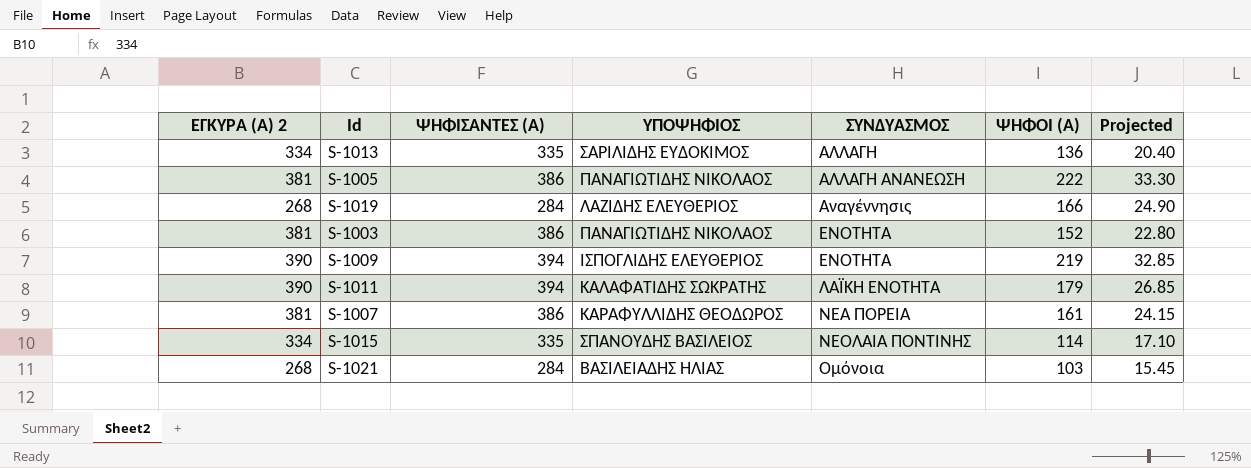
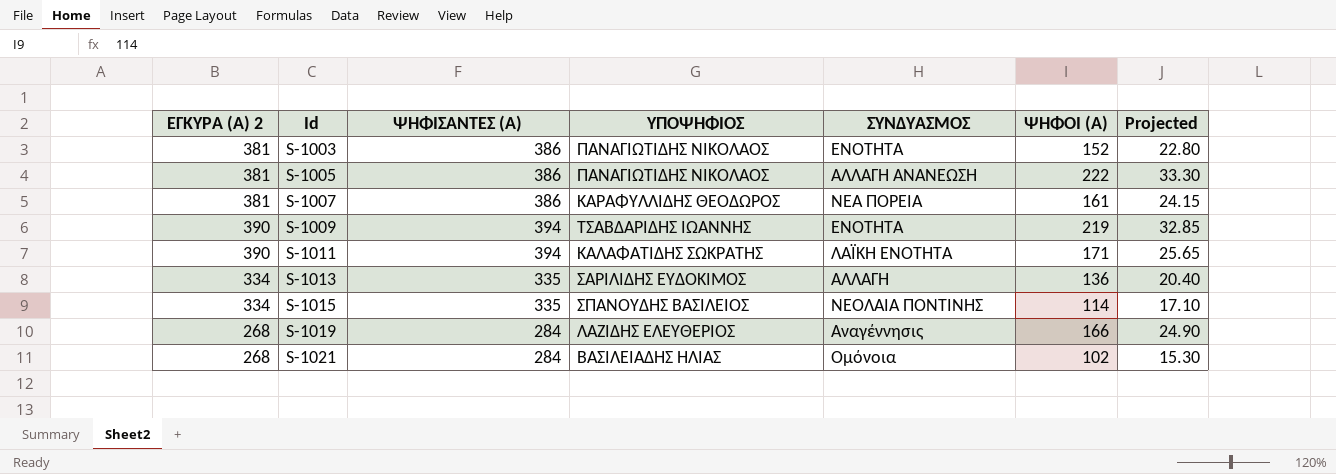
row order: ΣΥΝΔΥΑΣΜΟΣ ascending -> Id ascending
S-1009 | ΥΠΟΨΗΦΙΟΣ: ΙΣΠΟΓΛΙΔΗΣ ΕΛΕΥΘΕΡΙΟΣ -> ΤΣΑΒΔΑΡΙΔΗΣ ΙΩΑΝΝΗΣ
S-1011 | ΨΗΦΟΙ (Α): 179 -> 171
S-1011 | Projected: 26.85 -> 25.65
S-1021 | ΨΗΦΟΙ (Α): 103 -> 102
S-1021 | Projected: 15.45 -> 15.30

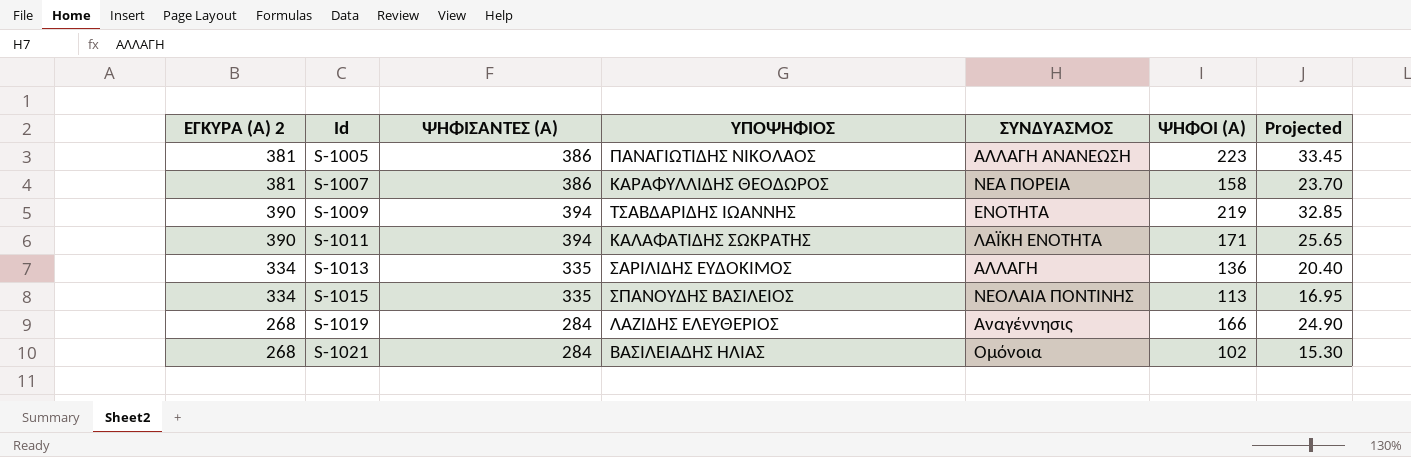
row S-1003: 381 | 386 | ΠΑΝΑΓΙΩΤΙΔΗΣ ΝΙΚΟΛΑΟΣ | ΕΝΟΤΗΤΑ | 152 | 22.80 -> none
S-1005 | ΨΗΦΟΙ (Α): 222 -> 223
S-1005 | Projected: 33.30 -> 33.45
S-1007 | ΨΗΦΟΙ (Α): 161 -> 158
S-1007 | Projected: 24.15 -> 23.70
S-1015 | ΨΗΦΟΙ (Α): 114 -> 113
S-1015 | Projected: 17.10 -> 16.95

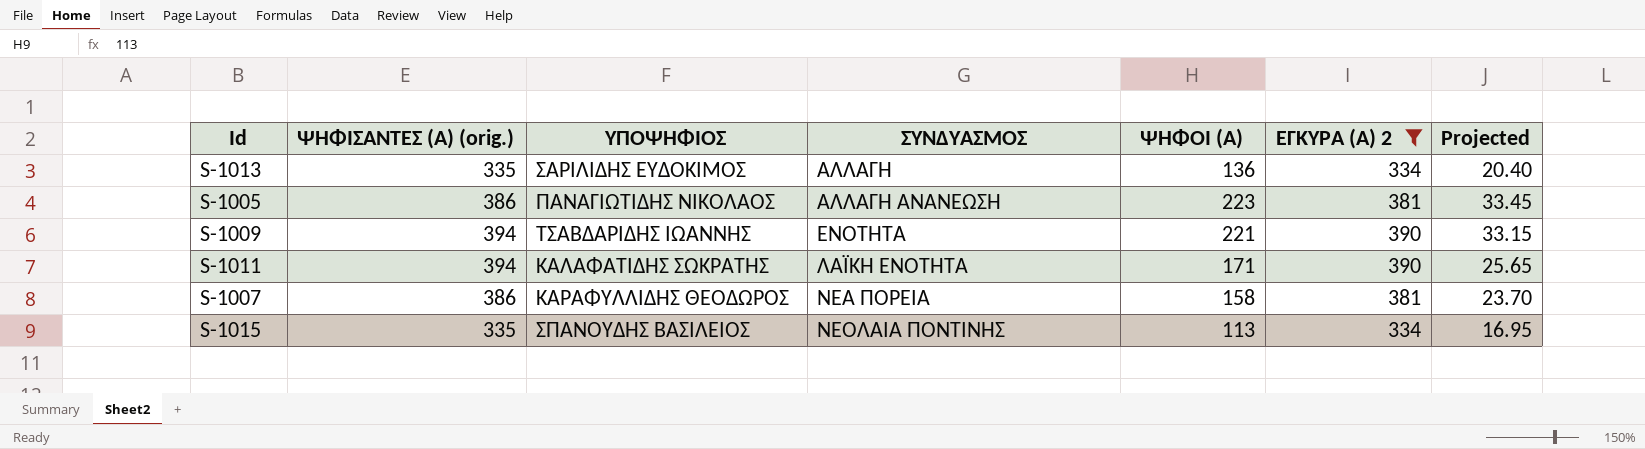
filter: none -> ΕΓΚΥΡΑ (Α) 2 != 268
row order: Id ascending -> ΣΥΝΔΥΑΣΜΟΣ ascending
column name: ΨΗΦΙΣΑΝΤΕΣ (Α) -> ΨΗΦΙΣΑΝΤΕΣ (Α) (orig.)
column ΕΓΚΥΡΑ (Α) 2 | position: 1 -> 6
S-1009 | ΨΗΦΟΙ (Α): 219 -> 221
S-1009 | Projected: 32.85 -> 33.15

